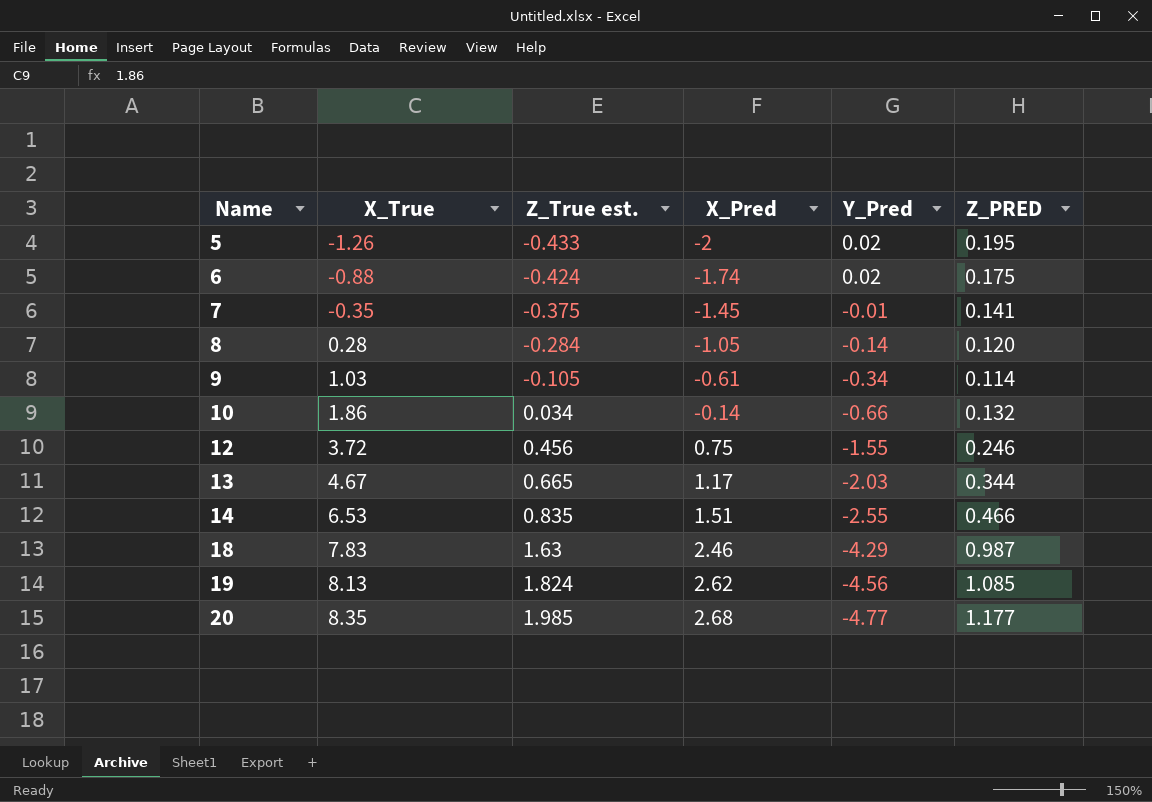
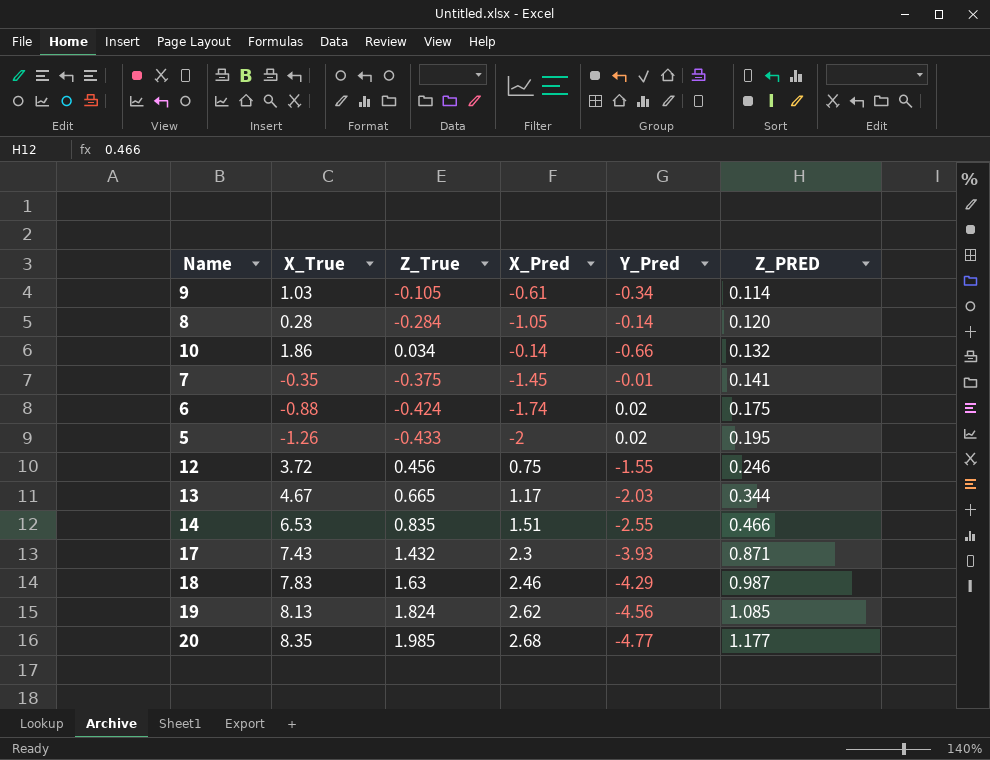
row order: Name ascending -> Z_PRED ascending
column name: Z_True est. -> Z_True
row 17: none -> 7.43 | 1.432 | 2.3 | -3.93 | 0.871

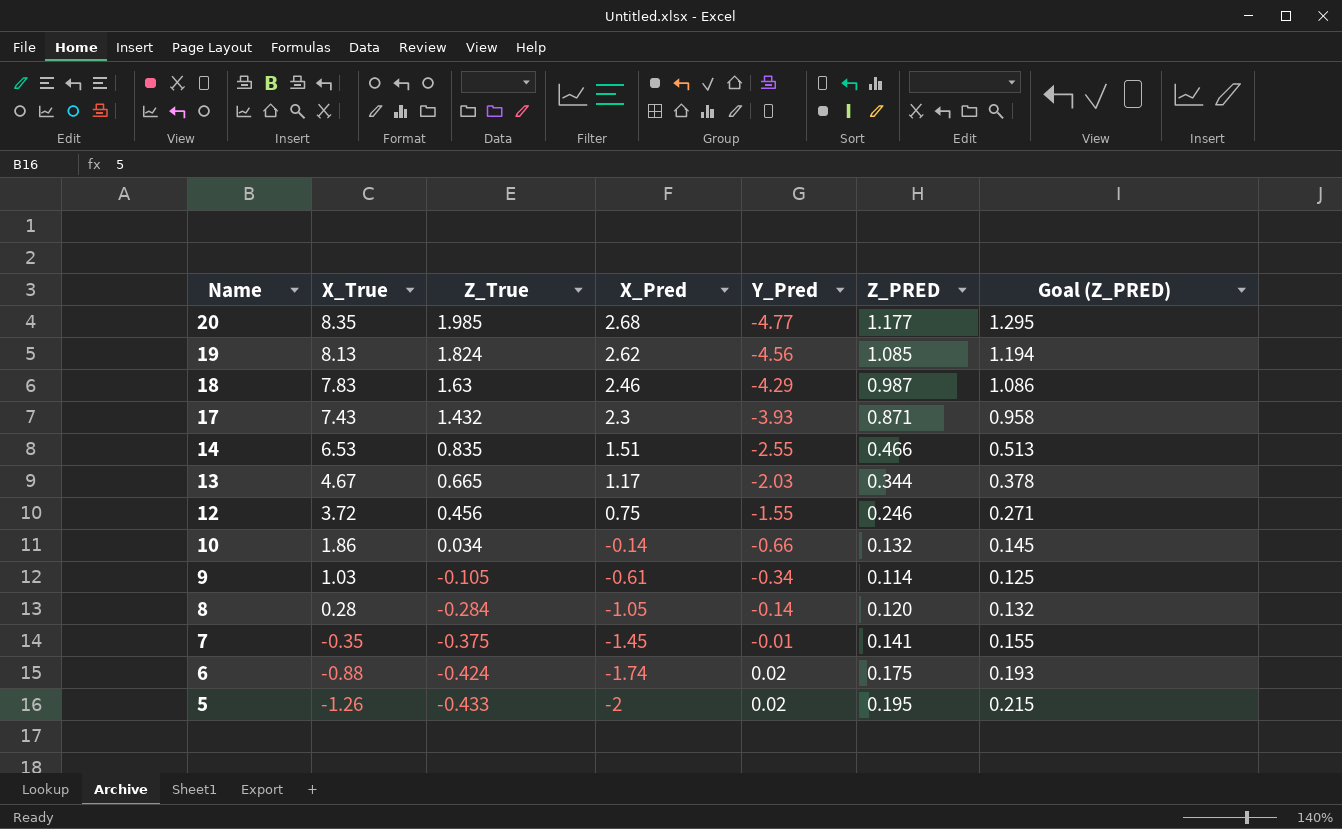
row order: Z_PRED ascending -> Name descending
column Goal (Z_PRED) | formula: none -> [Z_PRED] * 1.1

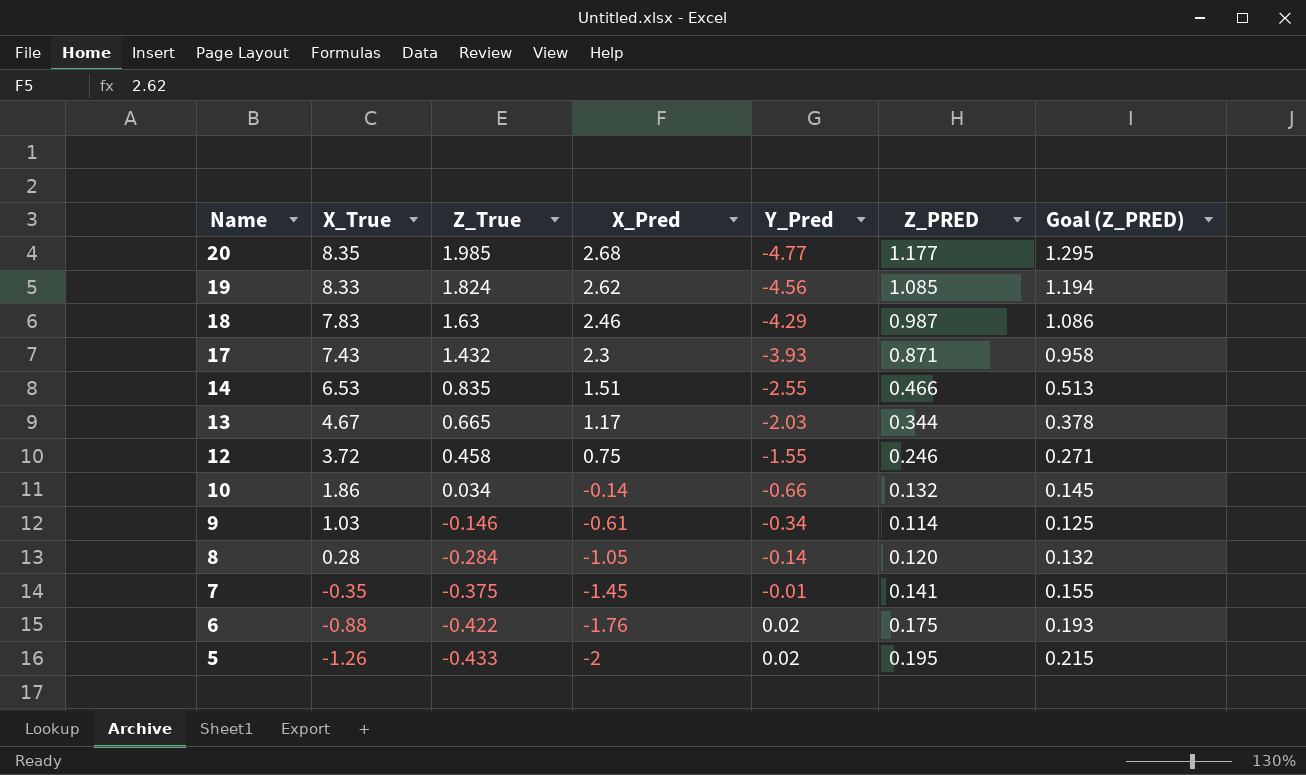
19 | X_True: 8.13 -> 8.33
12 | Z_True: 0.456 -> 0.458
9 | Z_True: -0.105 -> -0.146
6 | Z_True: -0.424 -> -0.422
6 | X_Pred: -1.74 -> -1.76

